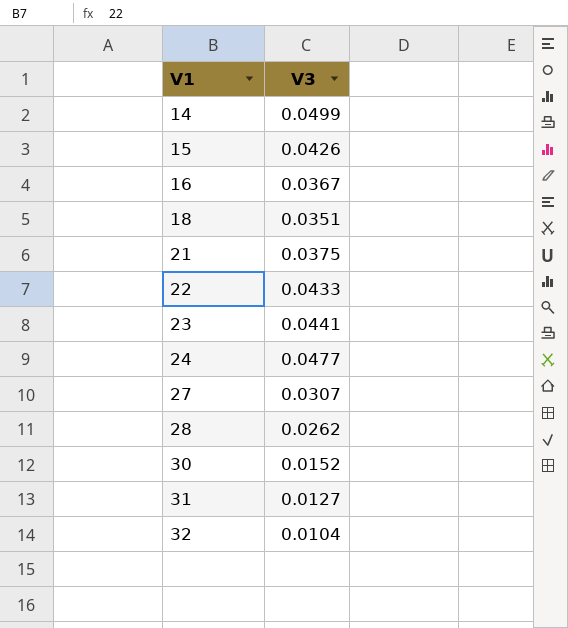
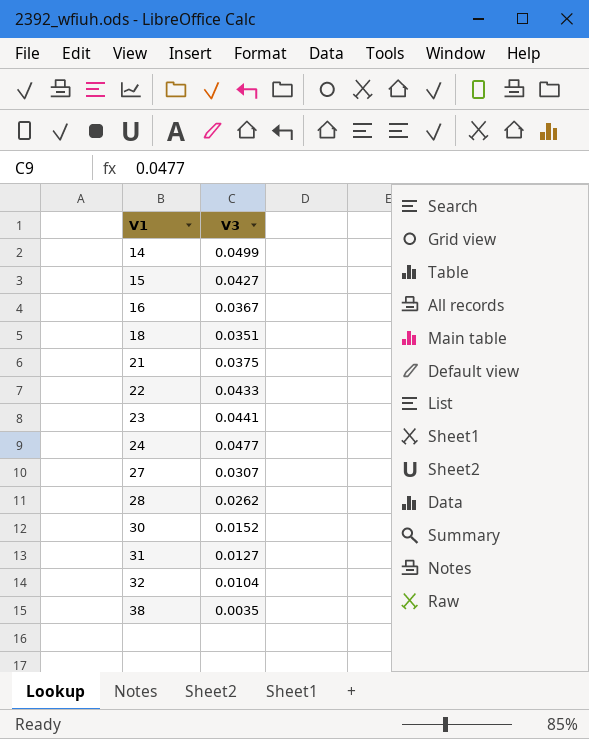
15 | V3: 0.0426 -> 0.0427
row 38: none -> 0.0035

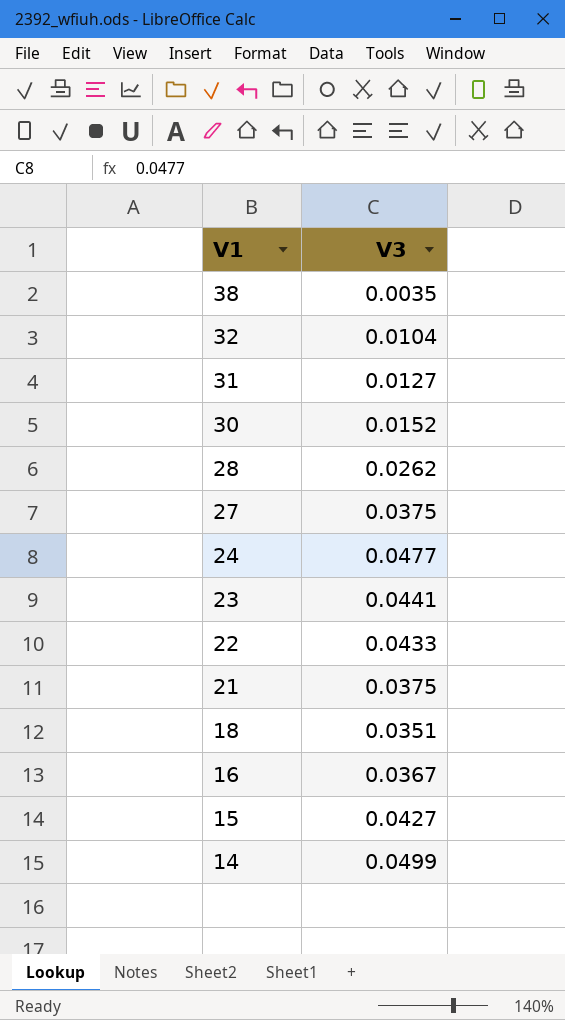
row order: V1 ascending -> V1 descending
27 | V3: 0.0307 -> 0.0375

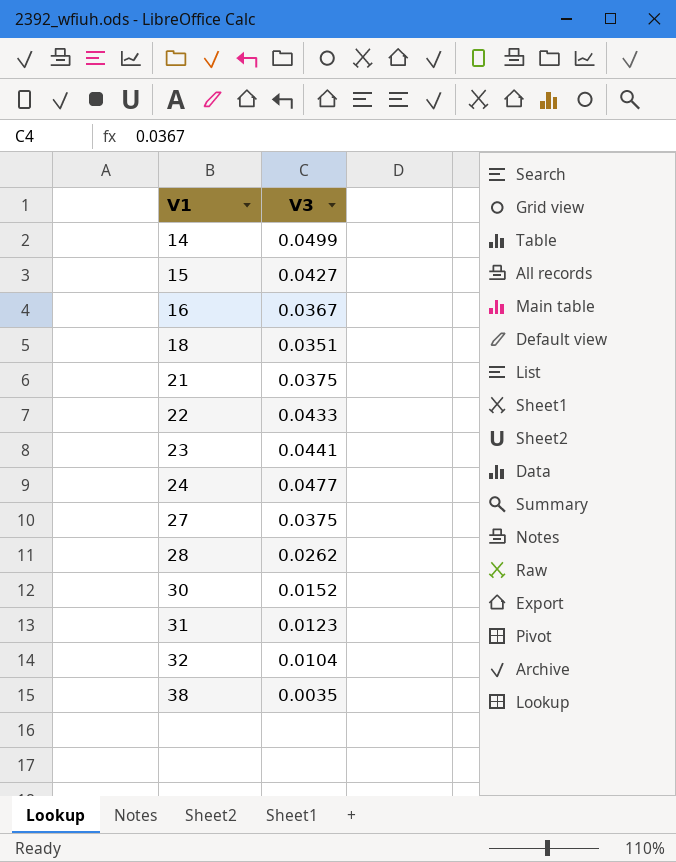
row order: V1 descending -> V1 ascending
31 | V3: 0.0127 -> 0.0123

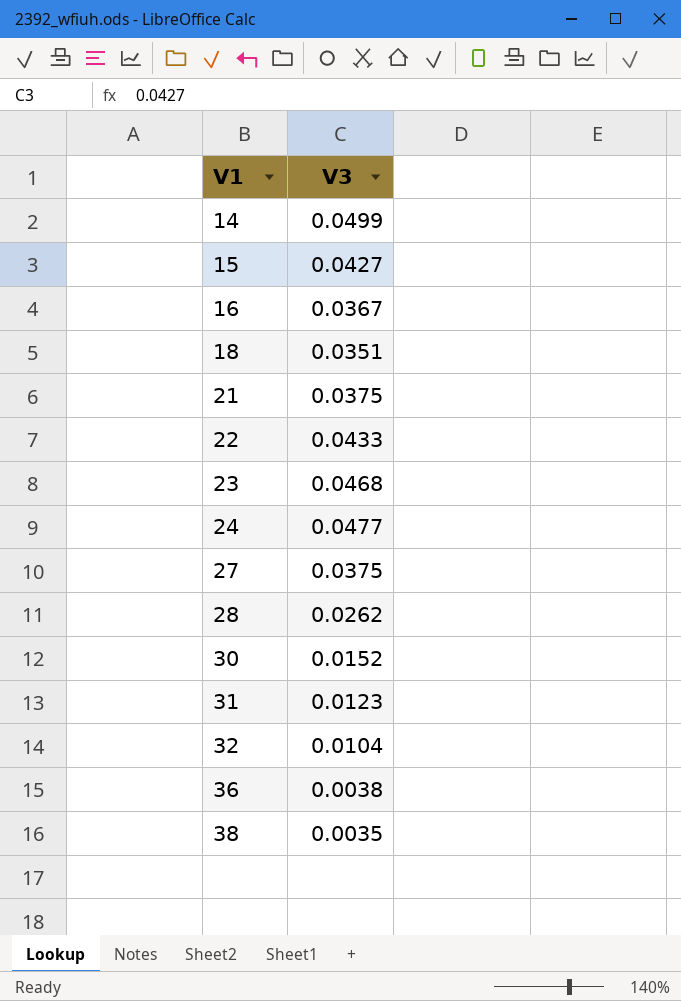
23 | V3: 0.0441 -> 0.0468
row 36: none -> 0.0038

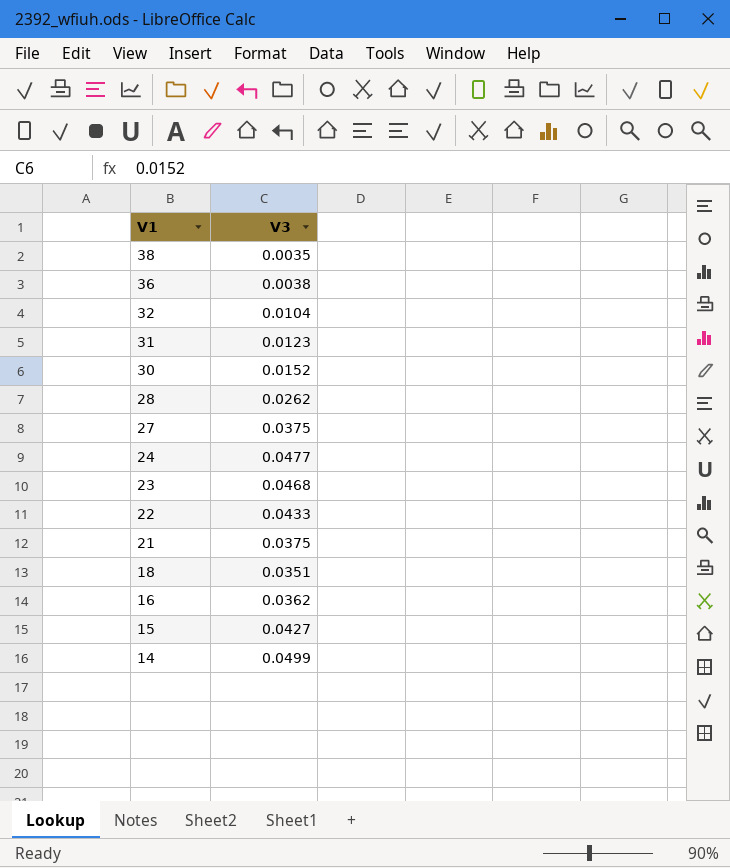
row order: V1 ascending -> V1 descending
16 | V3: 0.0367 -> 0.0362

